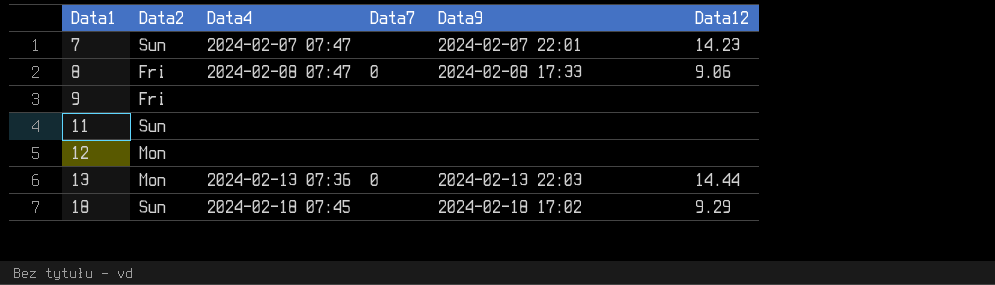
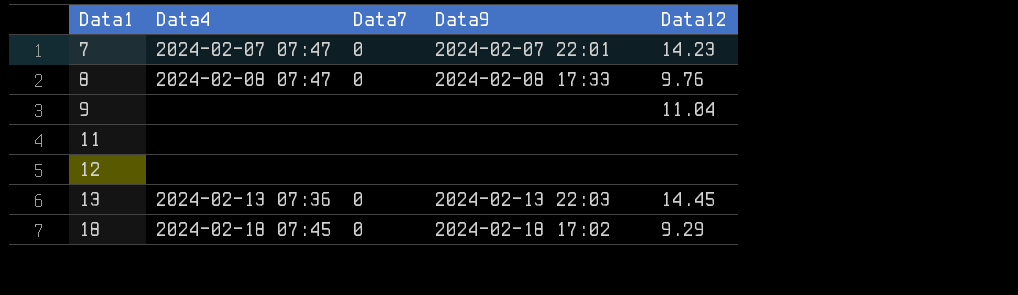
column Data2 | position: 2 -> none
7 | Data7: none -> 0
8 | Data12: 9.06 -> 9.76
9 | Data12: none -> 11.04
13 | Data12: 14.44 -> 14.45
18 | Data7: none -> 0

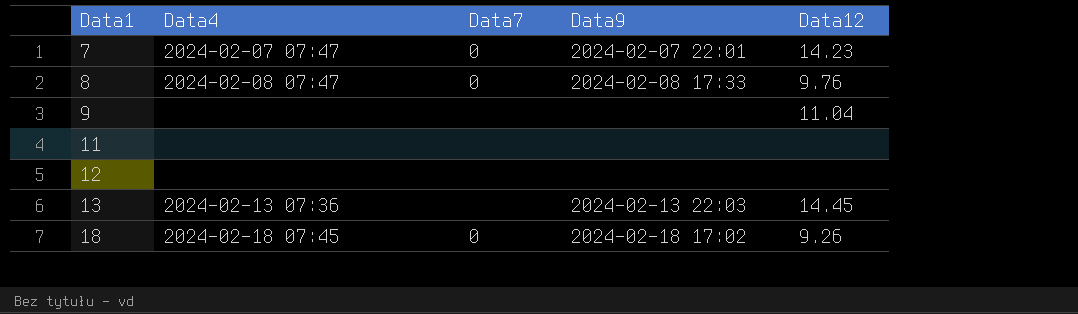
13 | Data7: 0 -> none
18 | Data12: 9.29 -> 9.26

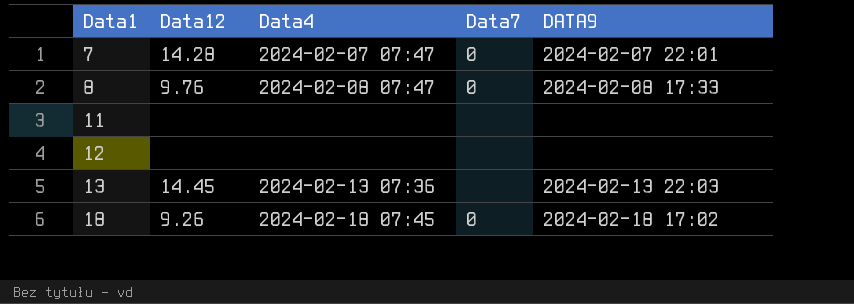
column Data12 | position: 5 -> 2
column name: Data9 -> DATA9
row 9: none | none | none | 11.04 -> none
7 | Data12: 14.23 -> 14.28

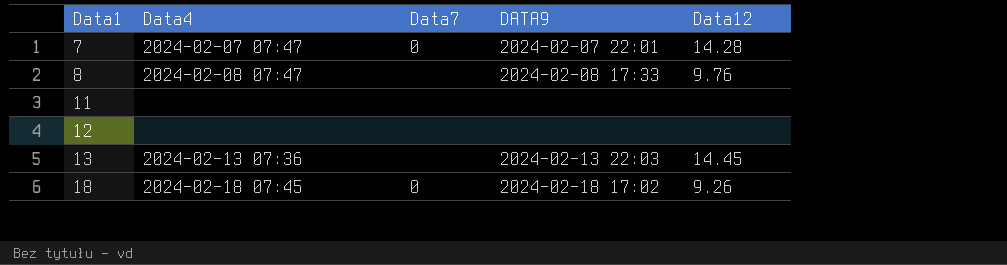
column Data12 | position: 2 -> 5
8 | Data7: 0 -> none

